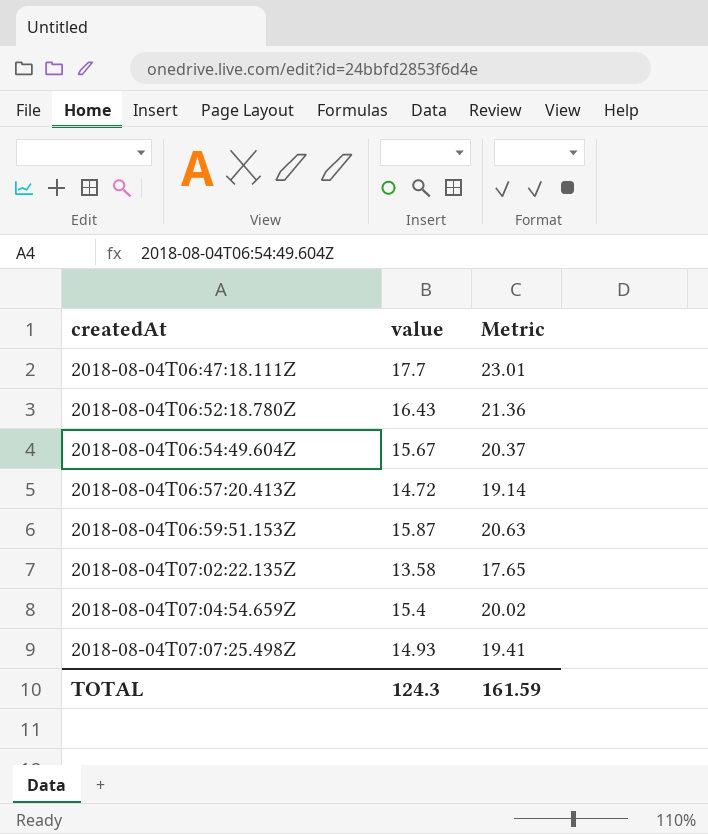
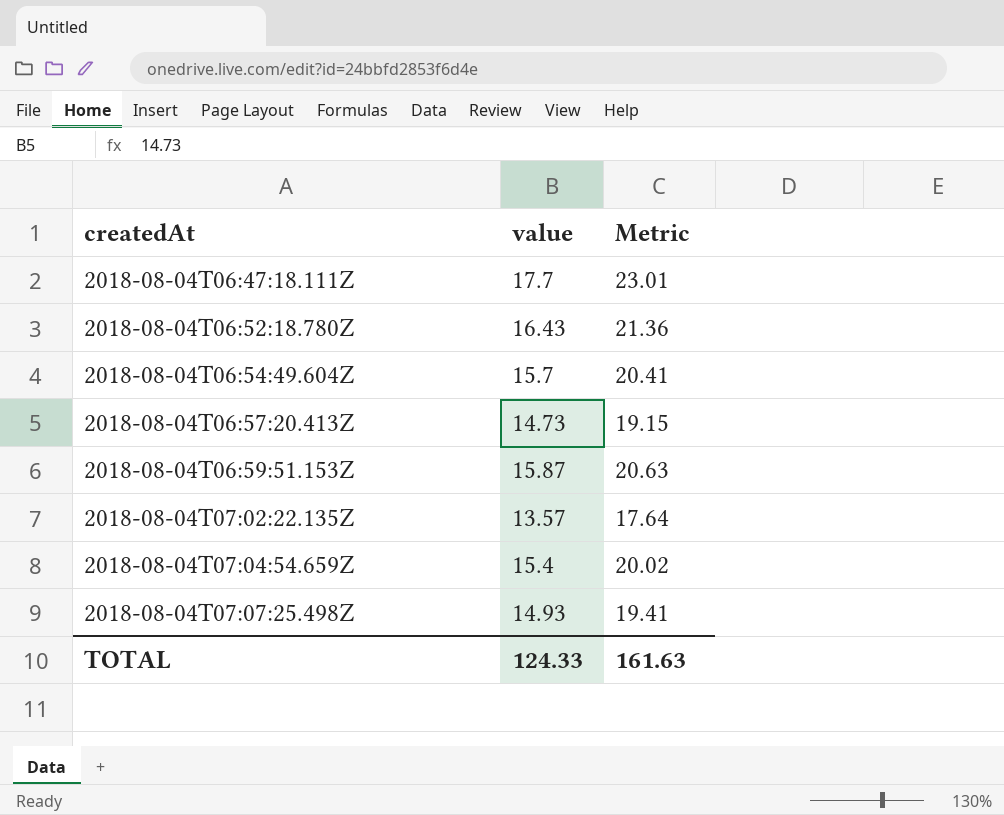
2018-08-04T06:54:49.604Z | value: 15.67 -> 15.7
2018-08-04T06:54:49.604Z | Metric: 20.37 -> 20.41
2018-08-04T06:57:20.413Z | value: 14.72 -> 14.73
2018-08-04T06:57:20.413Z | Metric: 19.14 -> 19.15
2018-08-04T07:02:22.135Z | value: 13.58 -> 13.57
2018-08-04T07:02:22.135Z | Metric: 17.65 -> 17.64
TOTAL | value: 124.3 -> 124.33
TOTAL | Metric: 161.59 -> 161.63

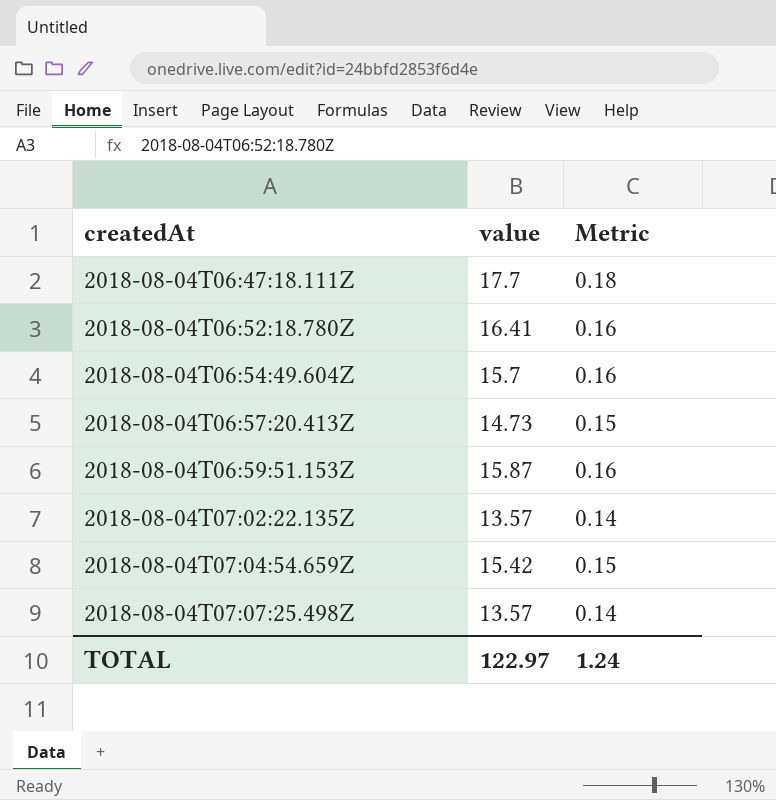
column Metric | formula: [value] * 1.3 -> [value] * 0.01
2018-08-04T06:52:18.780Z | value: 16.43 -> 16.41
2018-08-04T07:04:54.659Z | value: 15.4 -> 15.42
2018-08-04T07:07:25.498Z | value: 14.93 -> 13.57
TOTAL | value: 124.33 -> 122.97
TOTAL | Metric: 161.63 -> 1.24

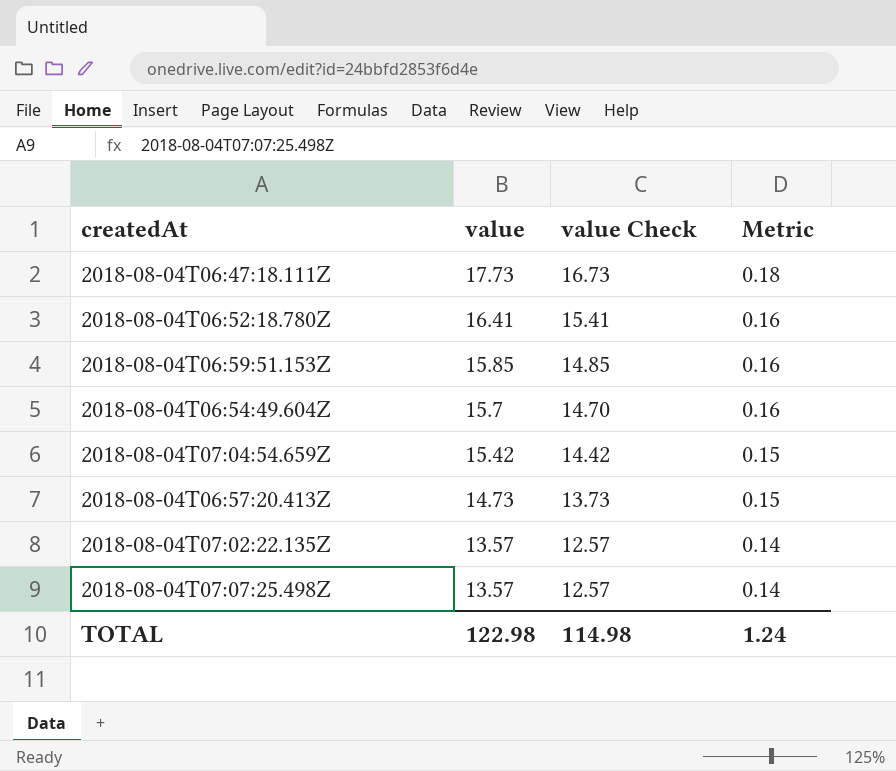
row order: createdAt ascending -> value descending
column value Check | formula: none -> [value] - 1
2018-08-04T06:47:18.111Z | value: 17.7 -> 17.73
2018-08-04T06:59:51.153Z | value: 15.87 -> 15.85
TOTAL | value: 122.97 -> 122.98

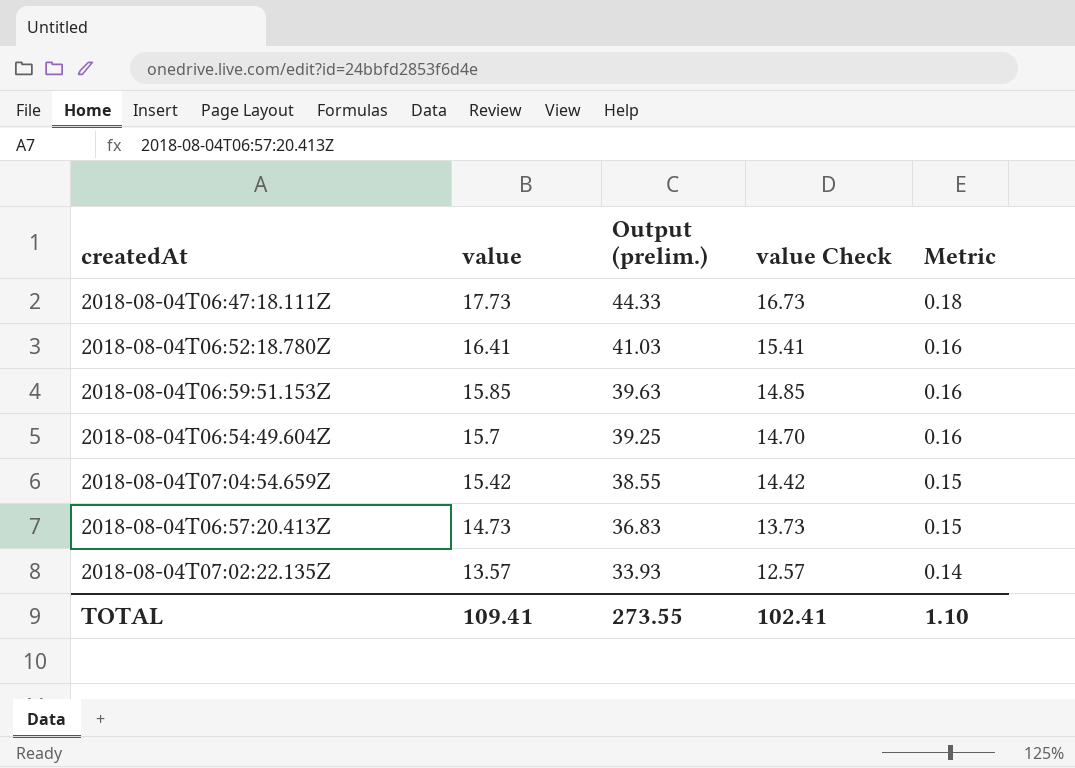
column Output (prelim.) | formula: none -> [value] * 2.5
row 2018-08-04T07:07:25.498Z: 13.57 | 12.57 | 0.14 -> none
TOTAL | value: 122.98 -> 109.41
TOTAL | value Check: 114.98 -> 102.41
TOTAL | Metric: 1.24 -> 1.10

